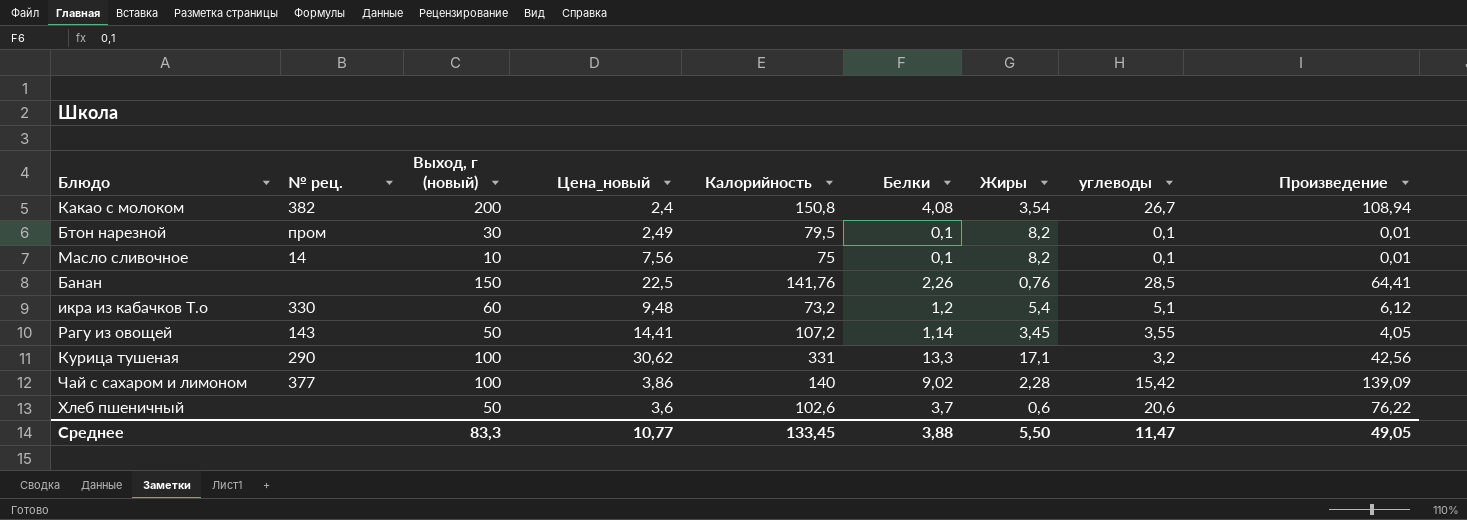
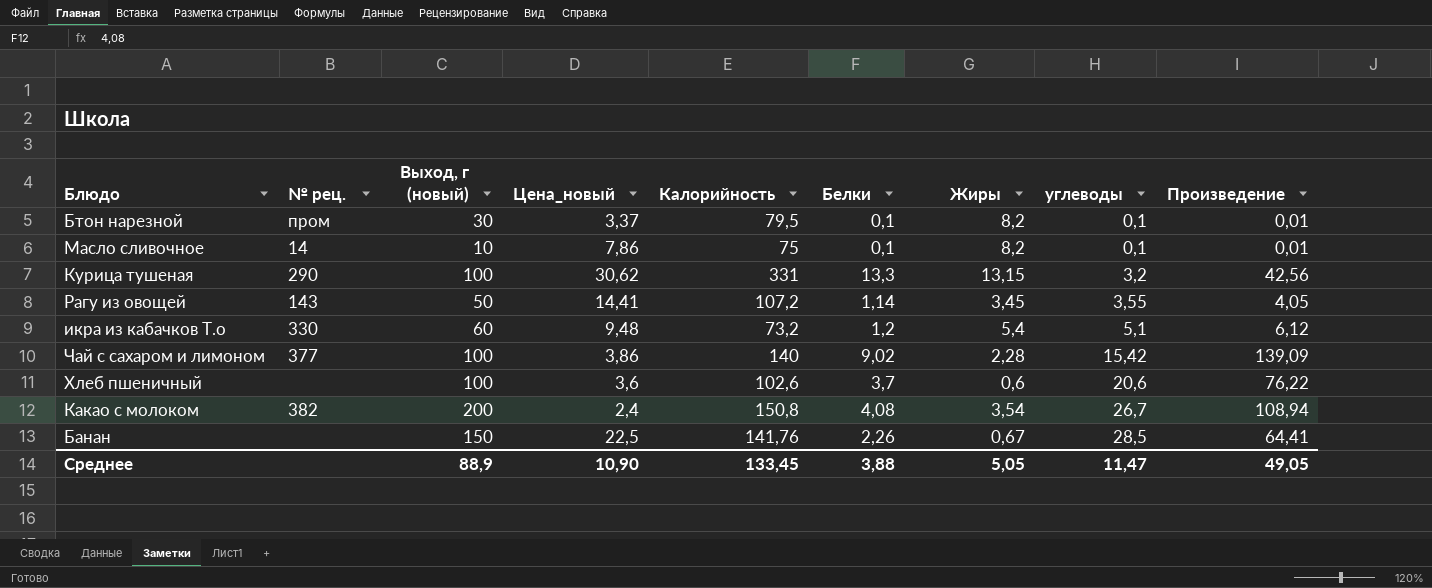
row order: none -> углеводы ascending
Бтон нарезной | Цена_новый: 2,49 -> 3,37
Масло сливочное | Цена_новый: 7,56 -> 7,86
Курица тушеная | Жиры: 17,1 -> 13,15
Хлеб пшеничный | Выход, г (новый): 50 -> 100
Банан | Жиры: 0,76 -> 0,67
Среднее | Выход, г (новый): 83,3 -> 88,9
Среднее | Цена_новый: 10,77 -> 10,90
Среднее | Жиры: 5,50 -> 5,05

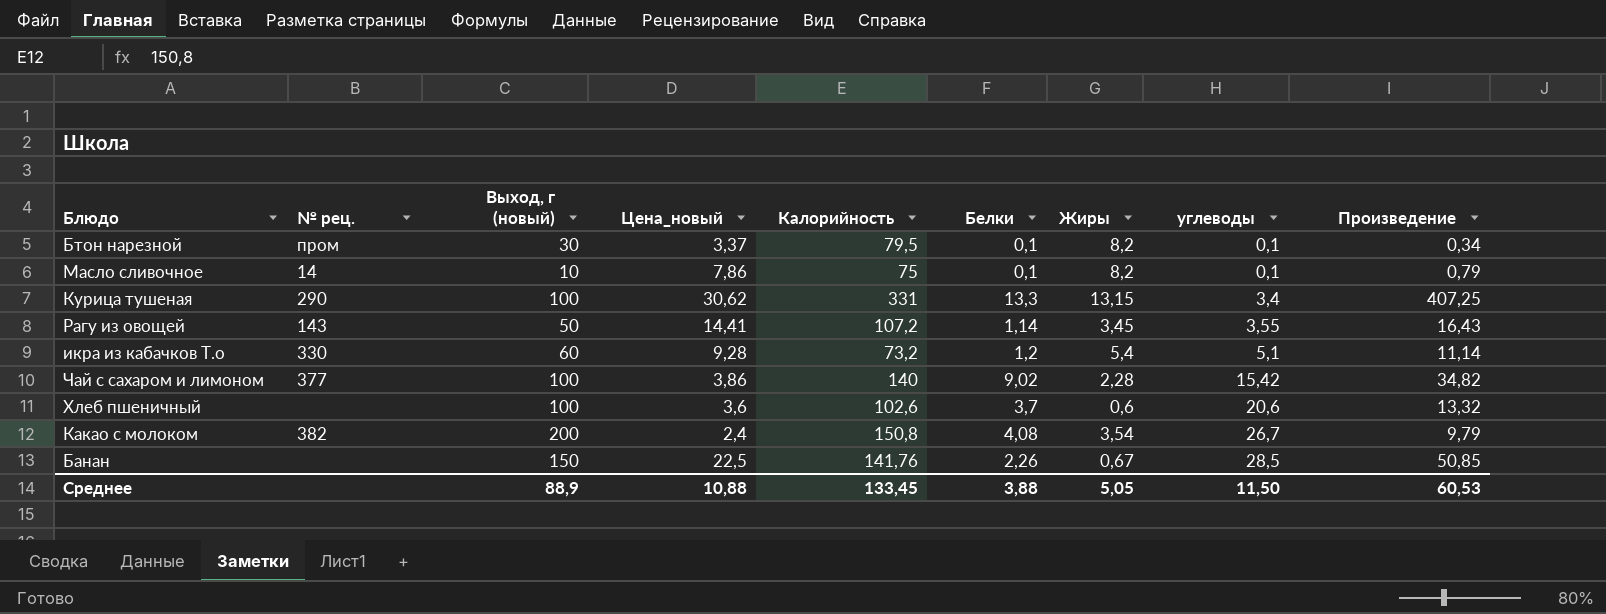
column Произведение | formula: [Белки] * [углеводы] -> [Цена_новый] * [Белки]
Курица тушеная | углеводы: 3,2 -> 3,4
икра из кабачков Т.о | Цена_новый: 9,48 -> 9,28
Среднее | Цена_новый: 10,90 -> 10,88
Среднее | углеводы: 11,47 -> 11,50
Среднее | Произведение: 49,05 -> 60,53

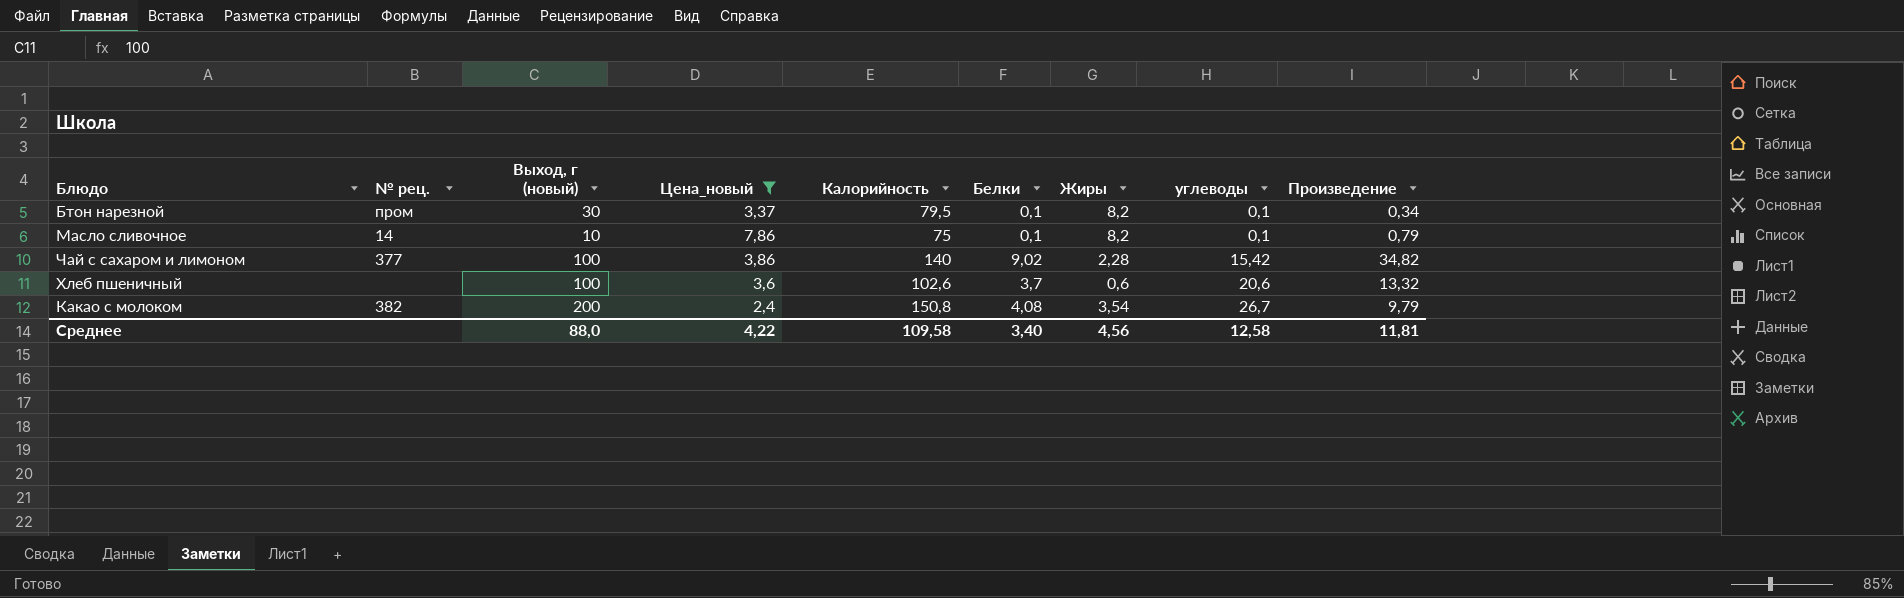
filter: none -> Цена_новый <= 7,86
Среднее | Выход, г (новый): 88,9 -> 88,0
Среднее | Цена_новый: 10,88 -> 4,22
Среднее | Калорийность: 133,45 -> 109,58
Среднее | Белки: 3,88 -> 3,40
Среднее | Жиры: 5,05 -> 4,56
Среднее | углеводы: 11,50 -> 12,58
Среднее | Произведение: 60,53 -> 11,81

